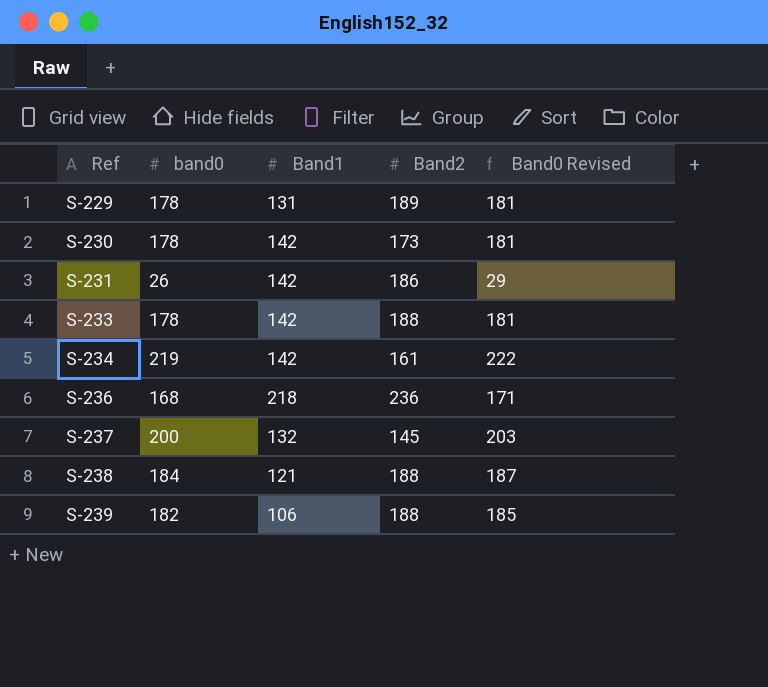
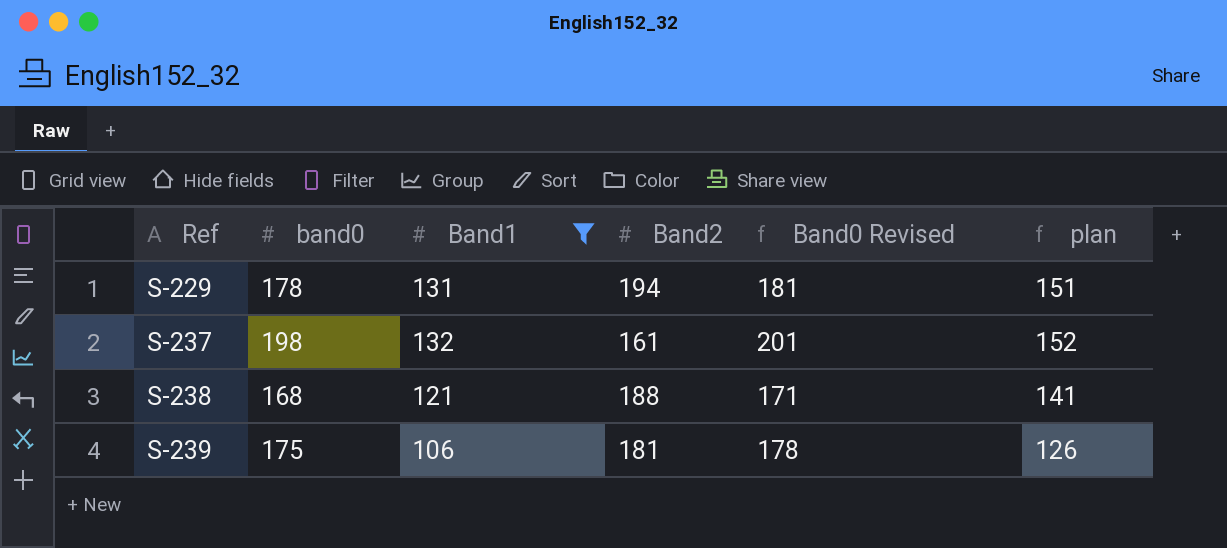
filter: none -> Band1 <= 132
column plan | formula: none -> [Band1] + 20
S-229 | Band2: 189 -> 194
S-237 | band0: 200 -> 198
S-237 | Band2: 145 -> 161
S-237 | Band0 Revised: 203 -> 201
S-238 | band0: 184 -> 168
S-238 | Band0 Revised: 187 -> 171
S-239 | band0: 182 -> 175
S-239 | Band2: 188 -> 181
S-239 | Band0 Revised: 185 -> 178

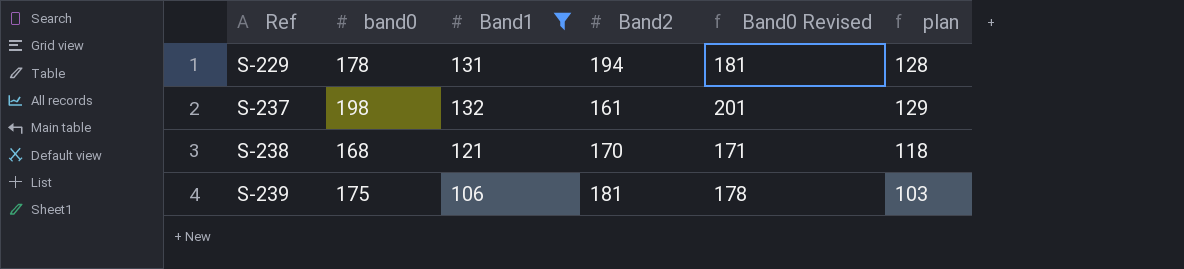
column plan | formula: [Band1] + 20 -> [Band1] - 3
S-238 | Band2: 188 -> 170

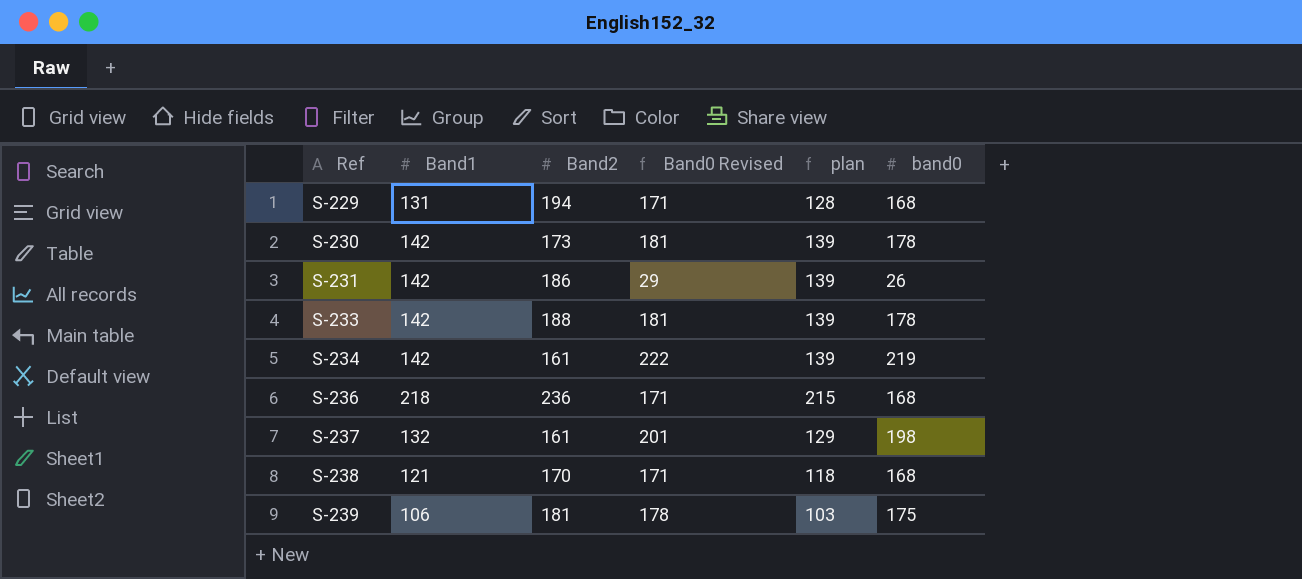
filter: Band1 <= 132 -> none
column band0 | position: 2 -> 6
S-229 | Band0 Revised: 181 -> 171
S-229 | band0: 178 -> 168

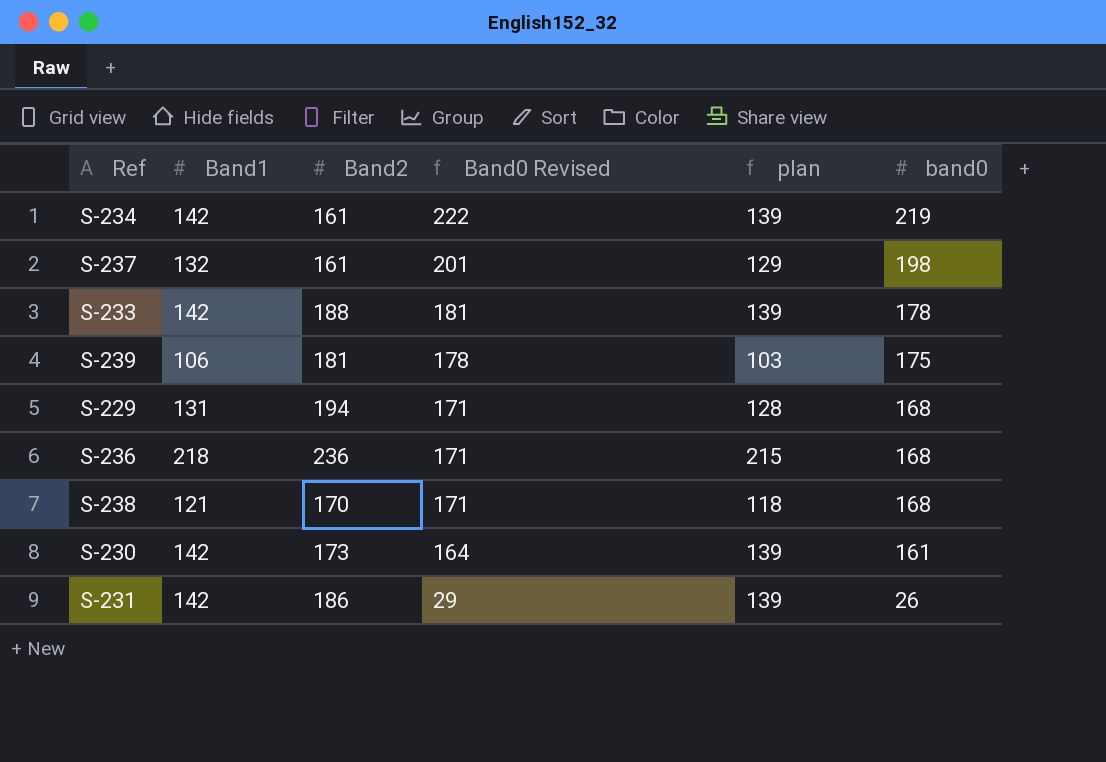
row order: Ref ascending -> Band0 Revised descending
S-230 | Band0 Revised: 181 -> 164
S-230 | band0: 178 -> 161

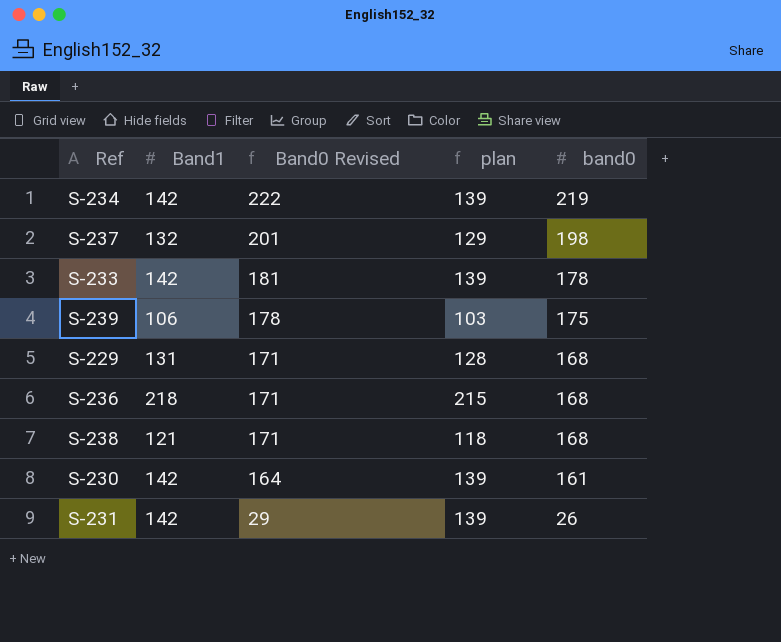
column Band2 | position: 3 -> none

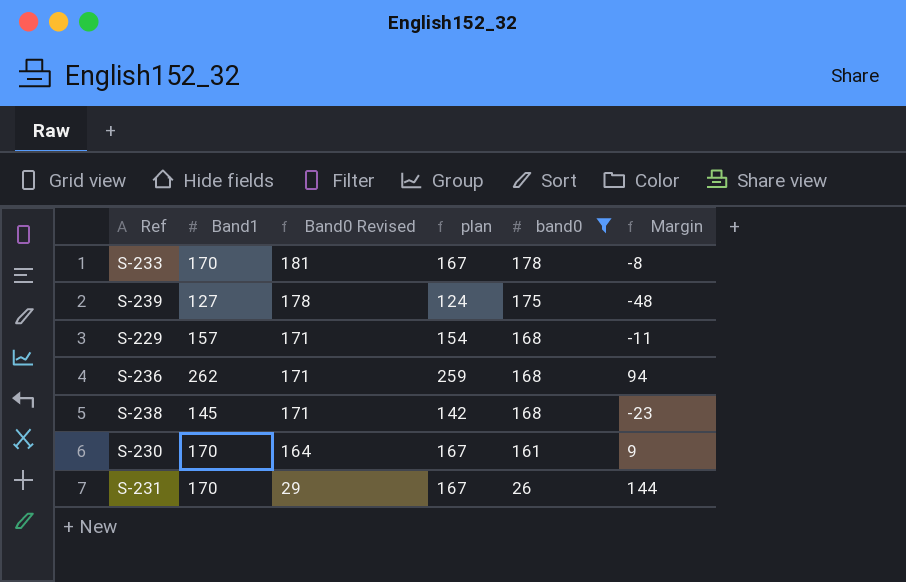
filter: none -> band0 <= 178
column Margin | formula: none -> [Band1] - [band0]
S-233 | Band1: 142 -> 170
S-233 | plan: 139 -> 167
S-239 | Band1: 106 -> 127
S-239 | plan: 103 -> 124
S-229 | Band1: 131 -> 157
S-229 | plan: 128 -> 154
S-236 | Band1: 218 -> 262
S-236 | plan: 215 -> 259
S-238 | Band1: 121 -> 145
S-238 | plan: 118 -> 142
S-230 | Band1: 142 -> 170
S-230 | plan: 139 -> 167
S-231 | Band1: 142 -> 170
S-231 | plan: 139 -> 167

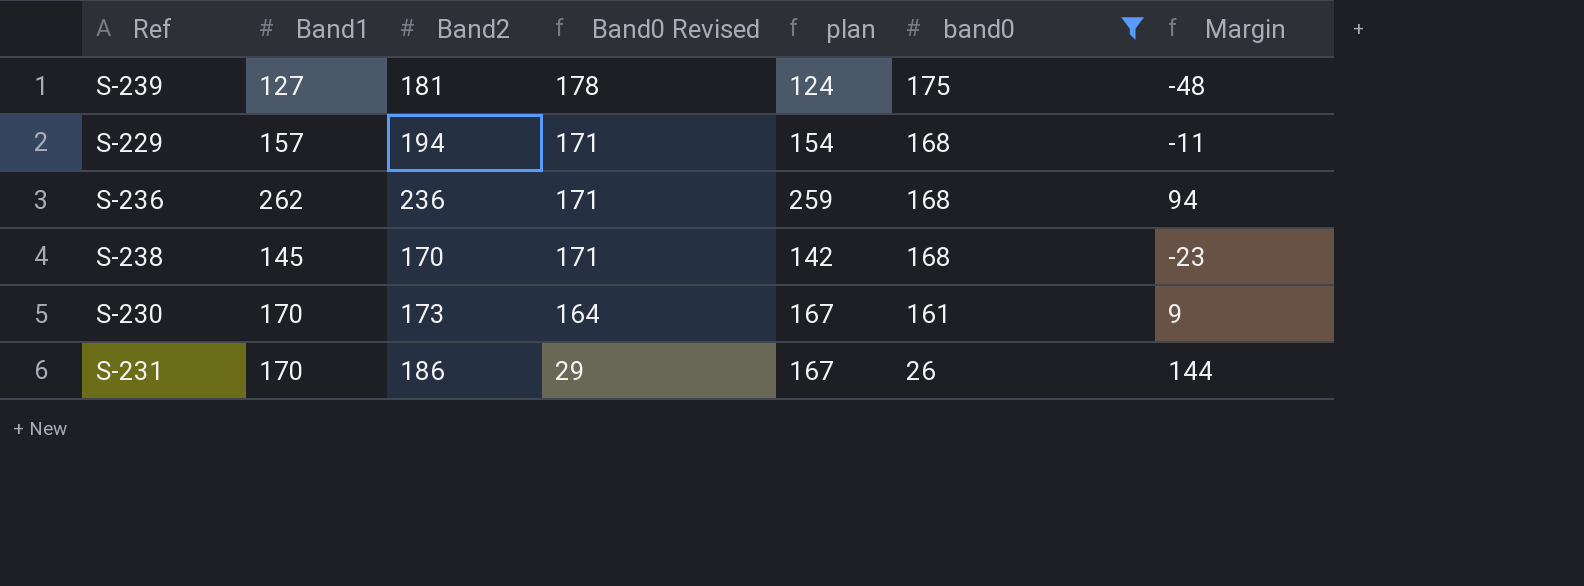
column Band2 | position: none -> 3
row S-233: 170 | 181 | 167 | 178 | -8 -> none

